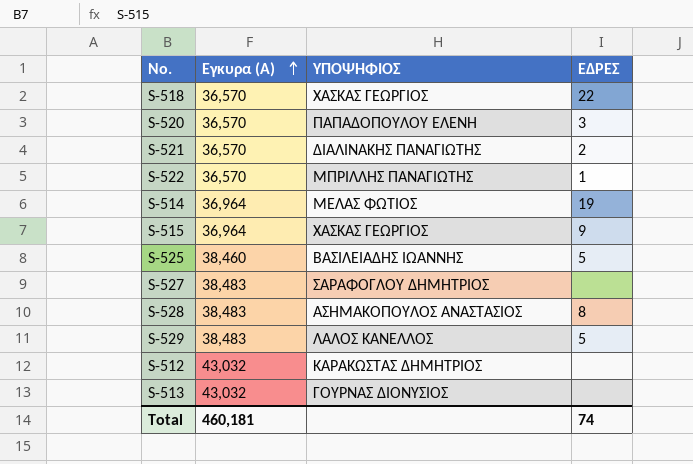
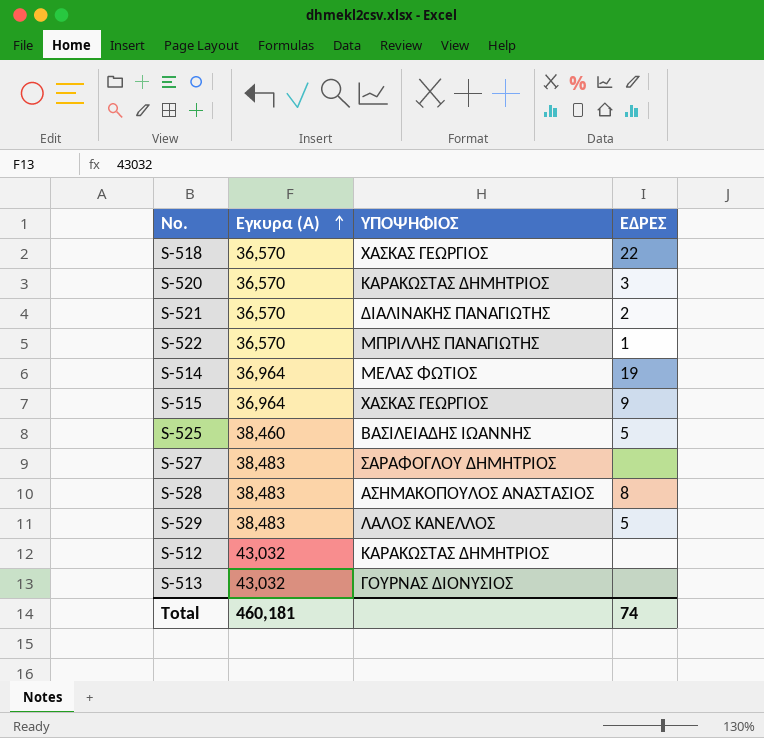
S-520 | ΥΠΟΨΗΦΙΟΣ: ΠΑΠΑΔΟΠΟΥΛΟΥ ΕΛΕΝΗ -> ΚΑΡΑΚΩΣΤΑΣ ΔΗΜΗΤΡΙΟΣ

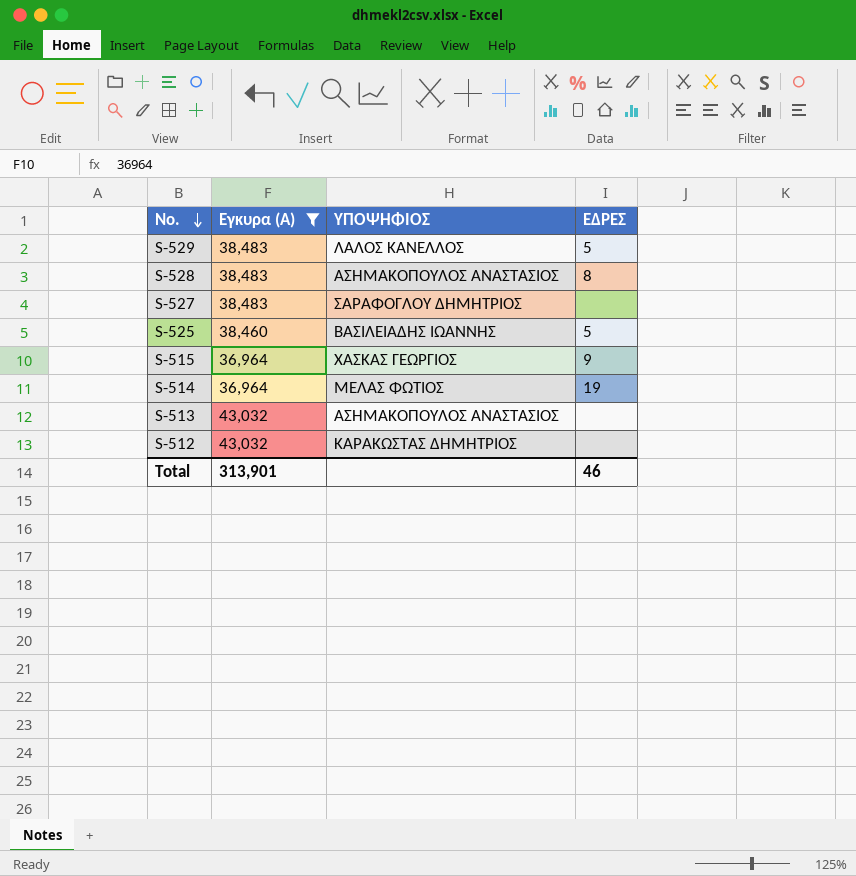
filter: none -> Εγκυρα (Α) != 36,570
row order: Εγκυρα (Α) ascending -> No. descending
S-513 | ΥΠΟΨΗΦΙΟΣ: ΓΟΥΡΝΑΣ ΔΙΟΝΥΣΙΟΣ -> ΑΣΗΜΑΚΟΠΟΥΛΟΣ ΑΝΑΣΤΑΣΙΟΣ
Total | Εγκυρα (Α): 460,181 -> 313,901
Total | ΕΔΡΕΣ: 74 -> 46

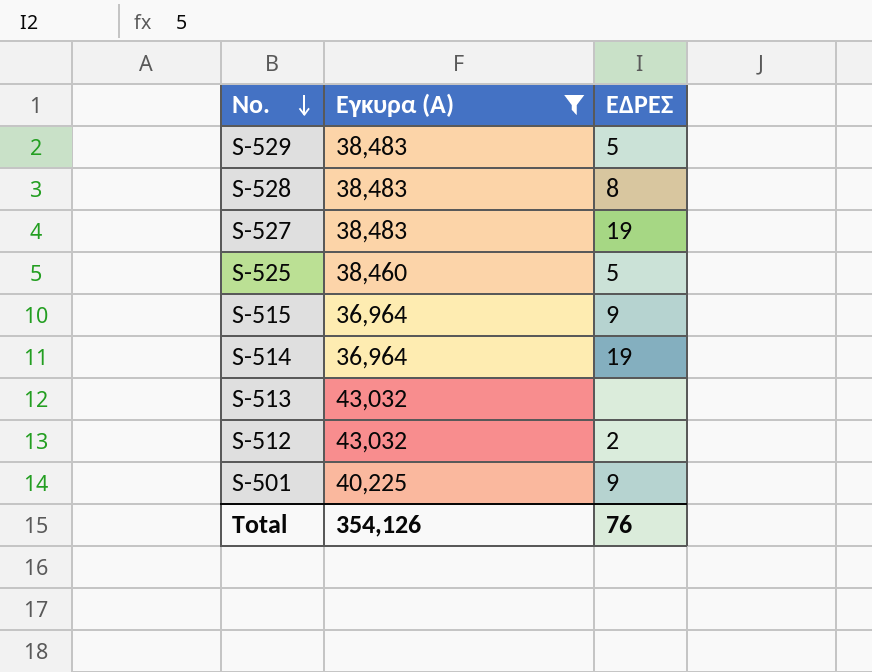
column ΥΠΟΨΗΦΙΟΣ | position: 3 -> none
S-527 | ΕΔΡΕΣ: none -> 19
S-512 | ΕΔΡΕΣ: none -> 2
row S-501: none -> 40,225 | 9
Total | Εγκυρα (Α): 313,901 -> 354,126
Total | ΕΔΡΕΣ: 46 -> 76

